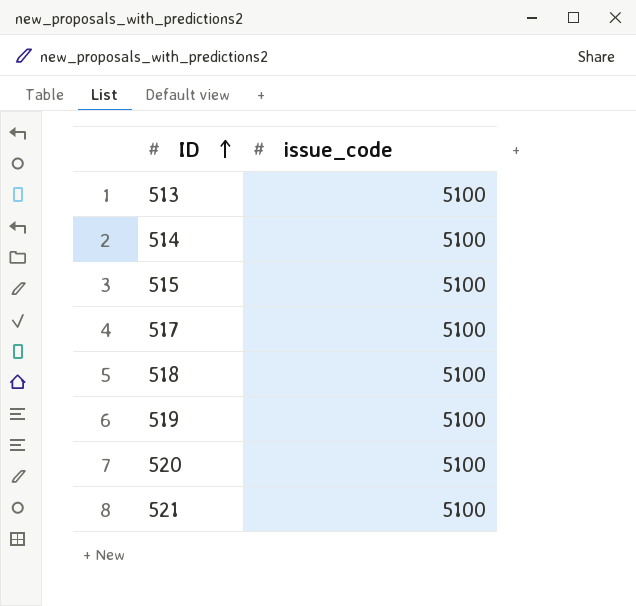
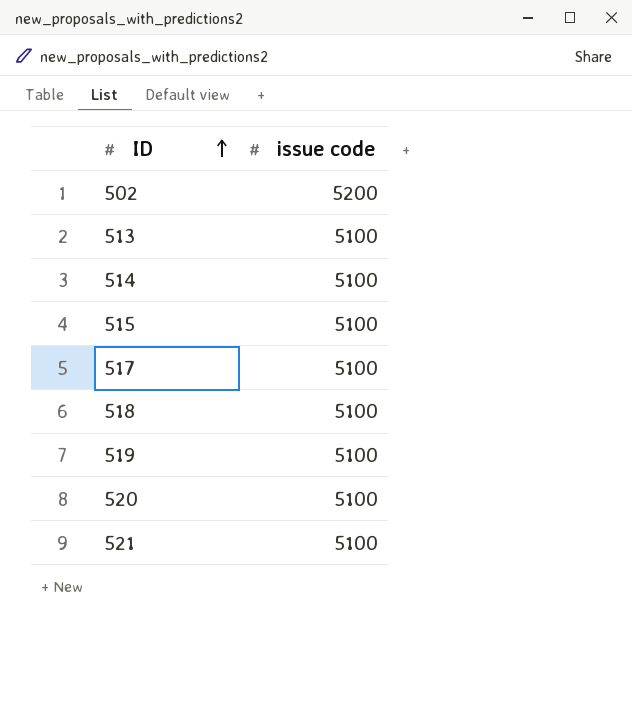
column name: issue_code -> issue code
row 502: none -> 5200

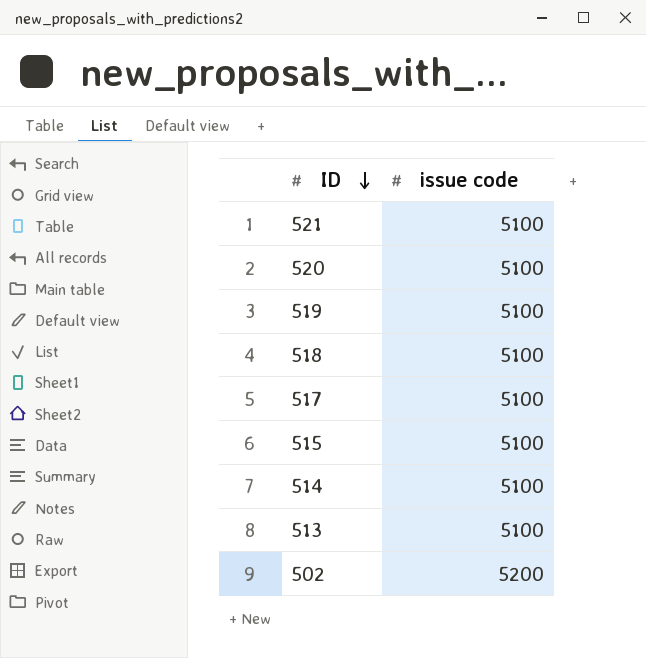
row order: ID ascending -> ID descending

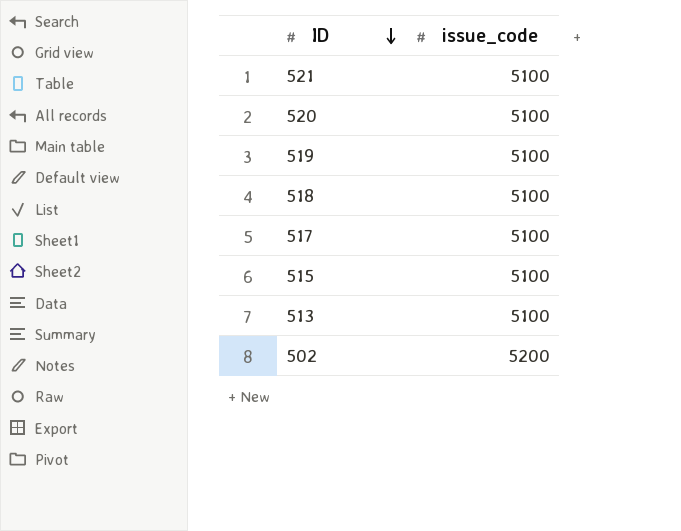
column name: issue code -> issue_code
row 514: 5100 -> none

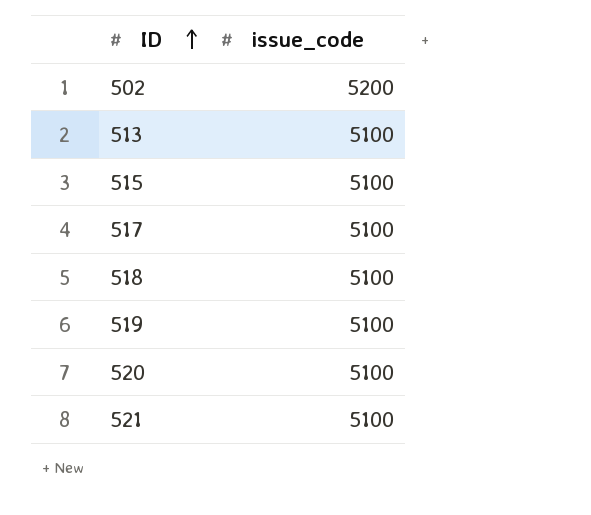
row order: ID descending -> ID ascending

